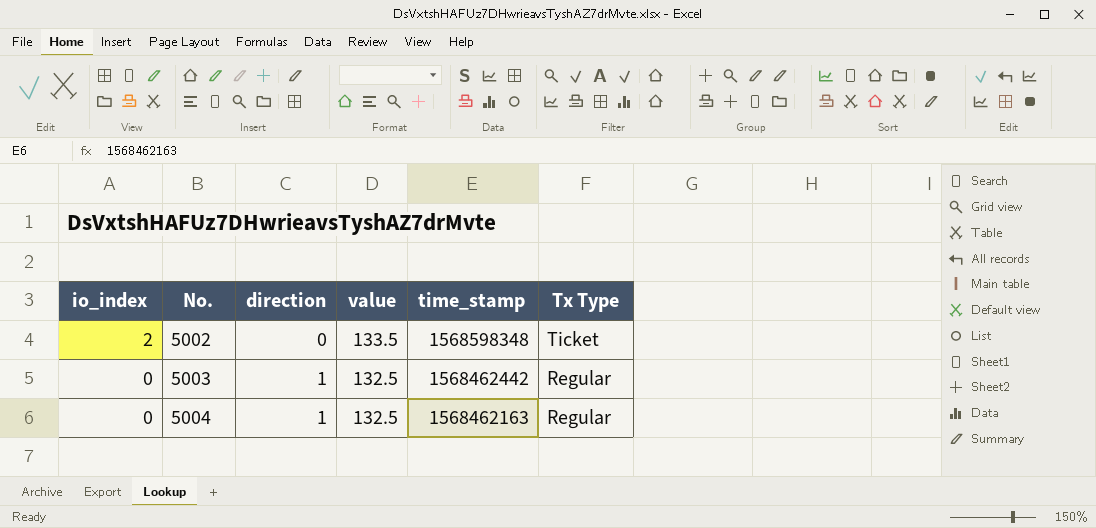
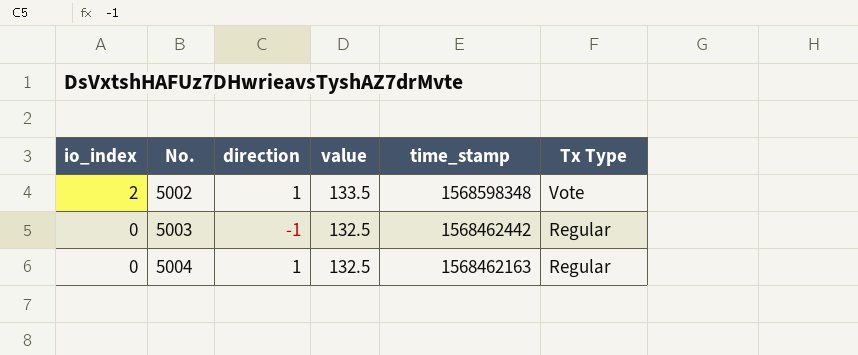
5002 | direction: 0 -> 1
5002 | Tx Type: Ticket -> Vote
5003 | direction: 1 -> -1

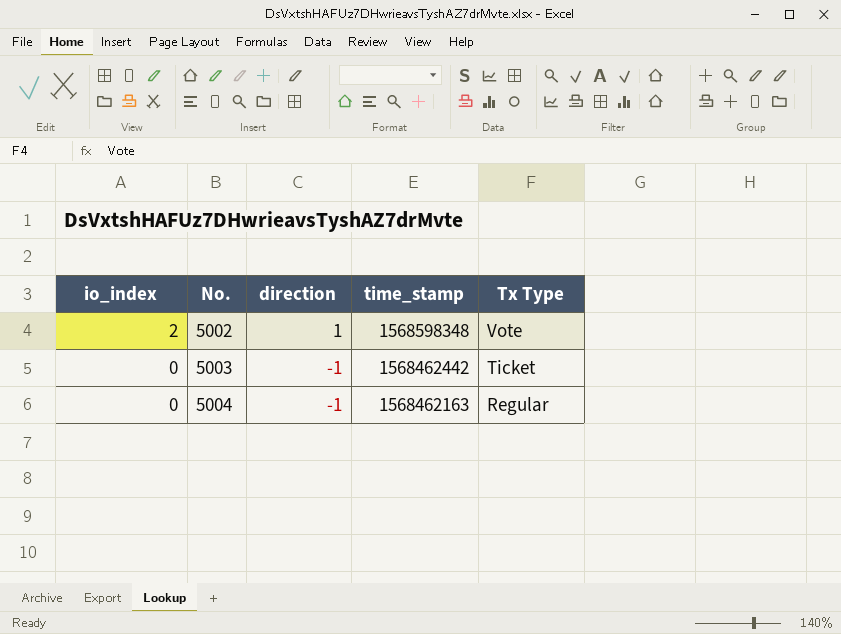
column value | position: 4 -> none
5003 | Tx Type: Regular -> Ticket
5004 | direction: 1 -> -1

